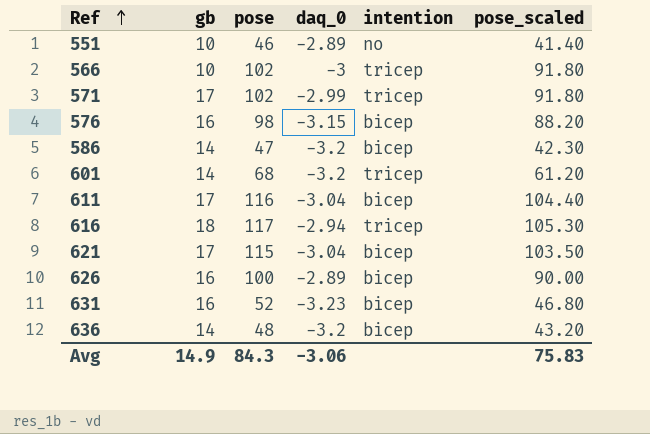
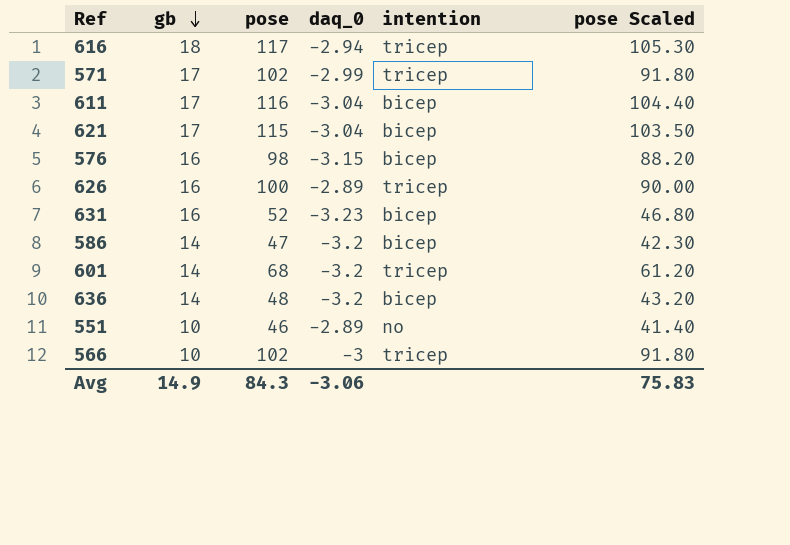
row order: Ref ascending -> gb descending
column name: pose_scaled -> pose Scaled
626 | intention: bicep -> tricep

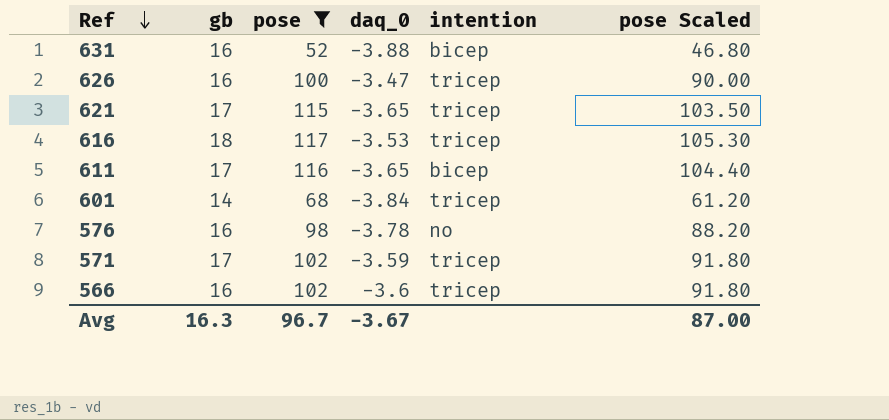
filter: none -> pose >= 52
row order: gb descending -> Ref descending
631 | daq_0: -3.23 -> -3.88
626 | daq_0: -2.89 -> -3.47
621 | daq_0: -3.04 -> -3.65
621 | intention: bicep -> tricep
616 | daq_0: -2.94 -> -3.53
611 | daq_0: -3.04 -> -3.65
601 | daq_0: -3.2 -> -3.84
576 | daq_0: -3.15 -> -3.78
576 | intention: bicep -> no
571 | daq_0: -2.99 -> -3.59
566 | gb: 10 -> 16
566 | daq_0: -3 -> -3.6
Avg | gb: 14.9 -> 16.3
Avg | pose: 84.3 -> 96.7
Avg | daq_0: -3.06 -> -3.67
Avg | pose Scaled: 75.83 -> 87.00

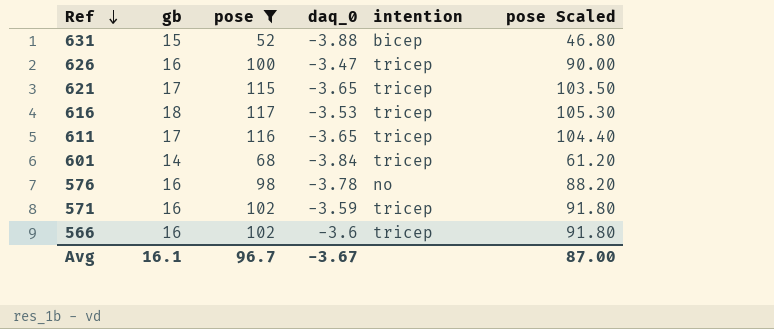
631 | gb: 16 -> 15
611 | intention: bicep -> tricep
571 | gb: 17 -> 16
Avg | gb: 16.3 -> 16.1

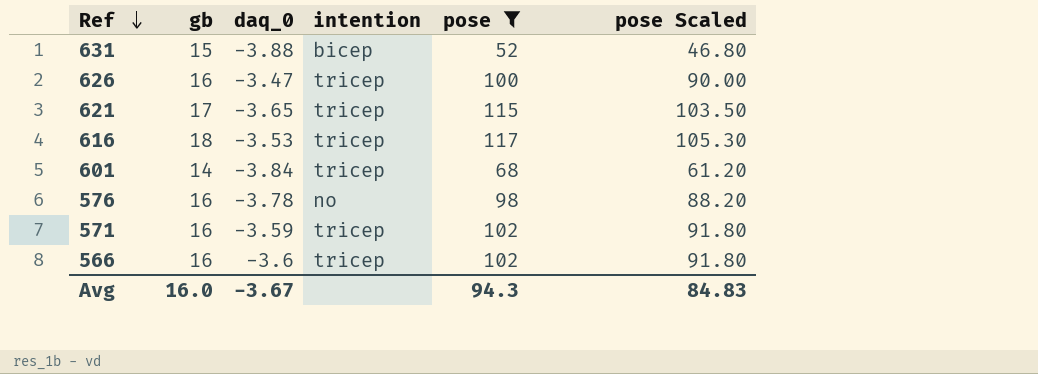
column pose | position: 3 -> 5
row 611: 17 | 116 | -3.65 | tricep | 104.40 -> none
Avg | gb: 16.1 -> 16.0
Avg | pose: 96.7 -> 94.3
Avg | pose Scaled: 87.00 -> 84.83

